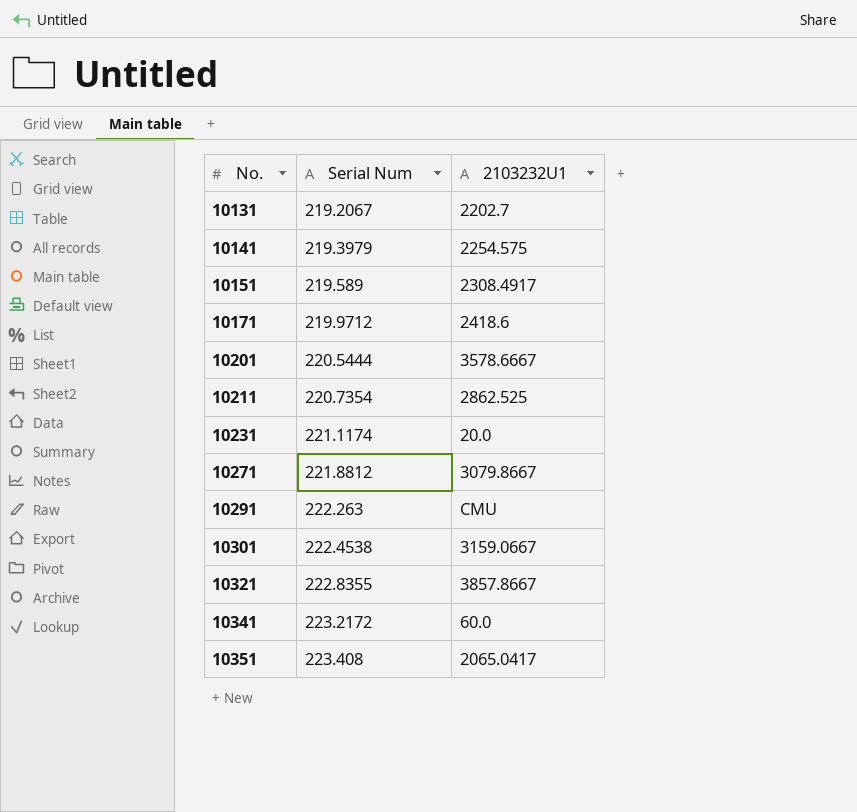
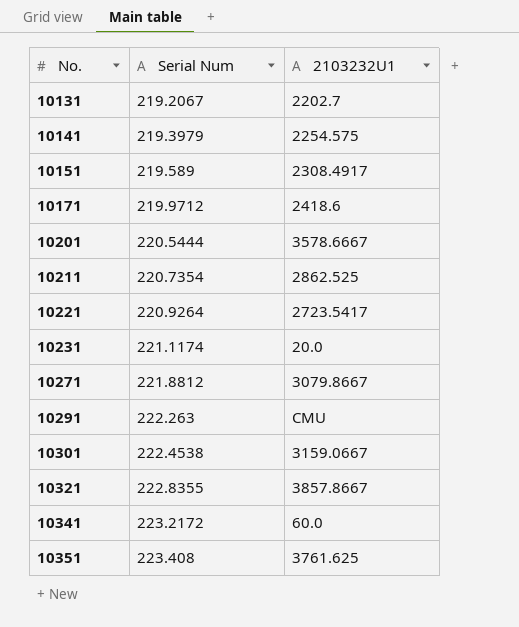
row 10221: none -> 220.9264 | 2723.5417
10351 | 2103232U1: 2065.0417 -> 3761.625

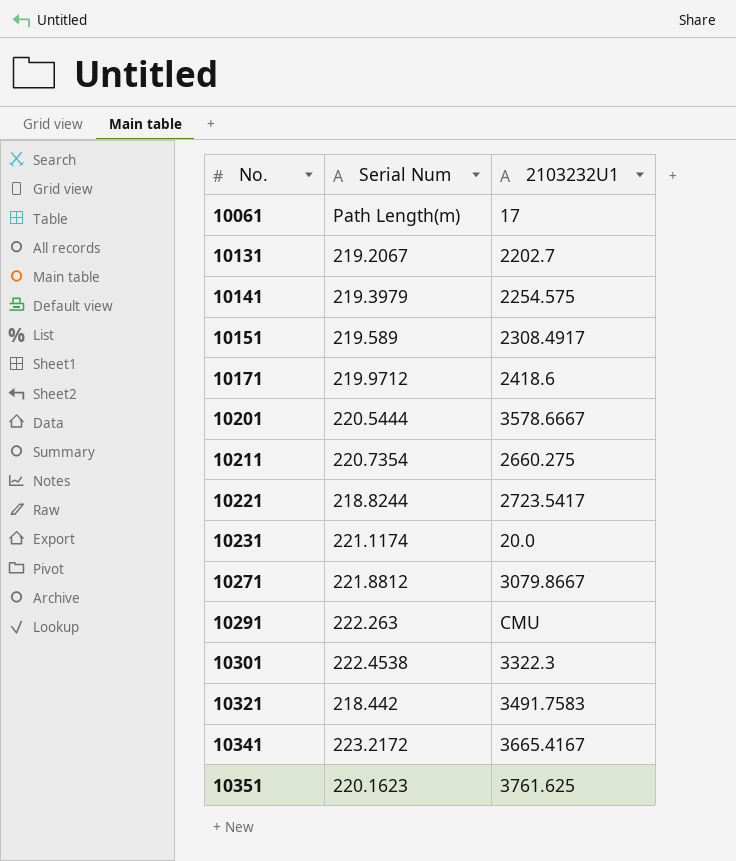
row 10061: none -> Path Length(m) | 17
10211 | 2103232U1: 2862.525 -> 2660.275
10221 | Serial Num: 220.9264 -> 218.8244
10301 | 2103232U1: 3159.0667 -> 3322.3
10321 | Serial Num: 222.8355 -> 218.442
10321 | 2103232U1: 3857.8667 -> 3491.7583
10341 | 2103232U1: 60.0 -> 3665.4167
10351 | Serial Num: 223.408 -> 220.1623

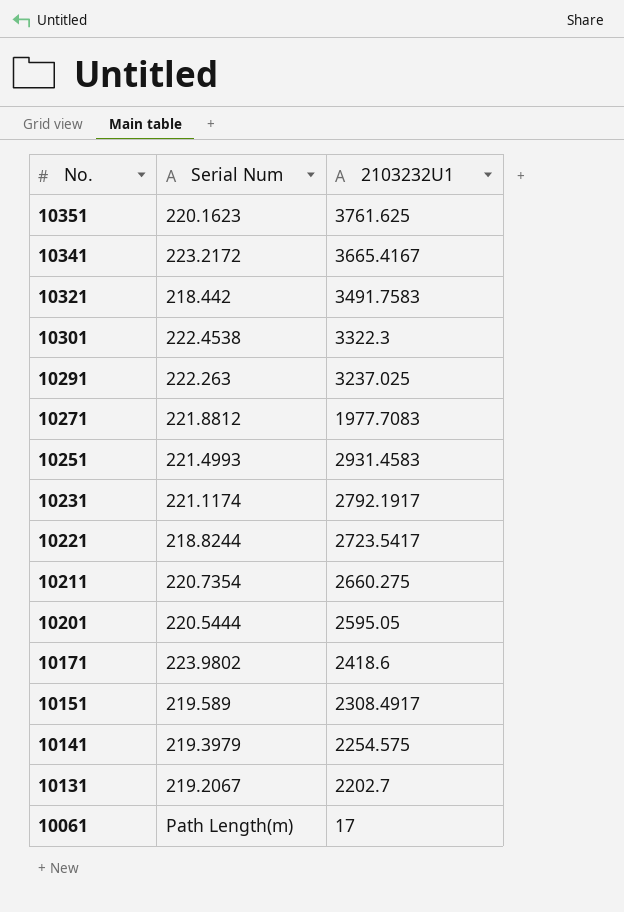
row order: No. ascending -> No. descending
10291 | 2103232U1: CMU -> 3237.025
10271 | 2103232U1: 3079.8667 -> 1977.7083
row 10251: none -> 221.4993 | 2931.4583
10231 | 2103232U1: 20.0 -> 2792.1917
10201 | 2103232U1: 3578.6667 -> 2595.05
10171 | Serial Num: 219.9712 -> 223.9802

